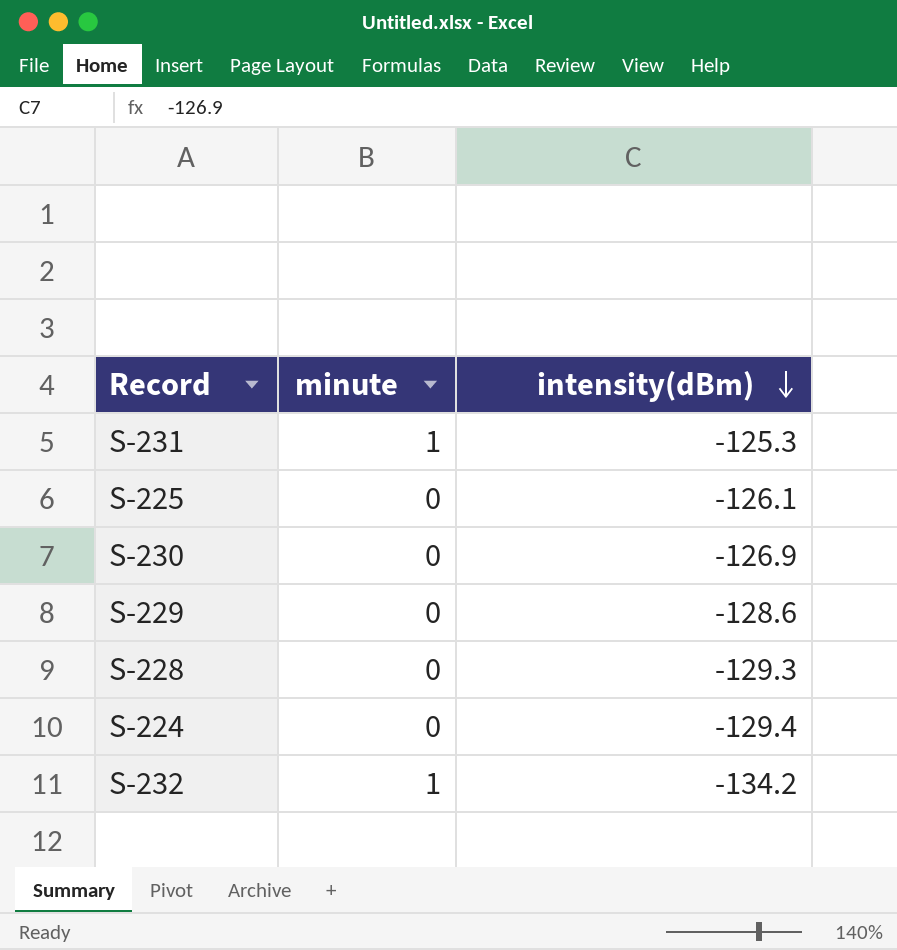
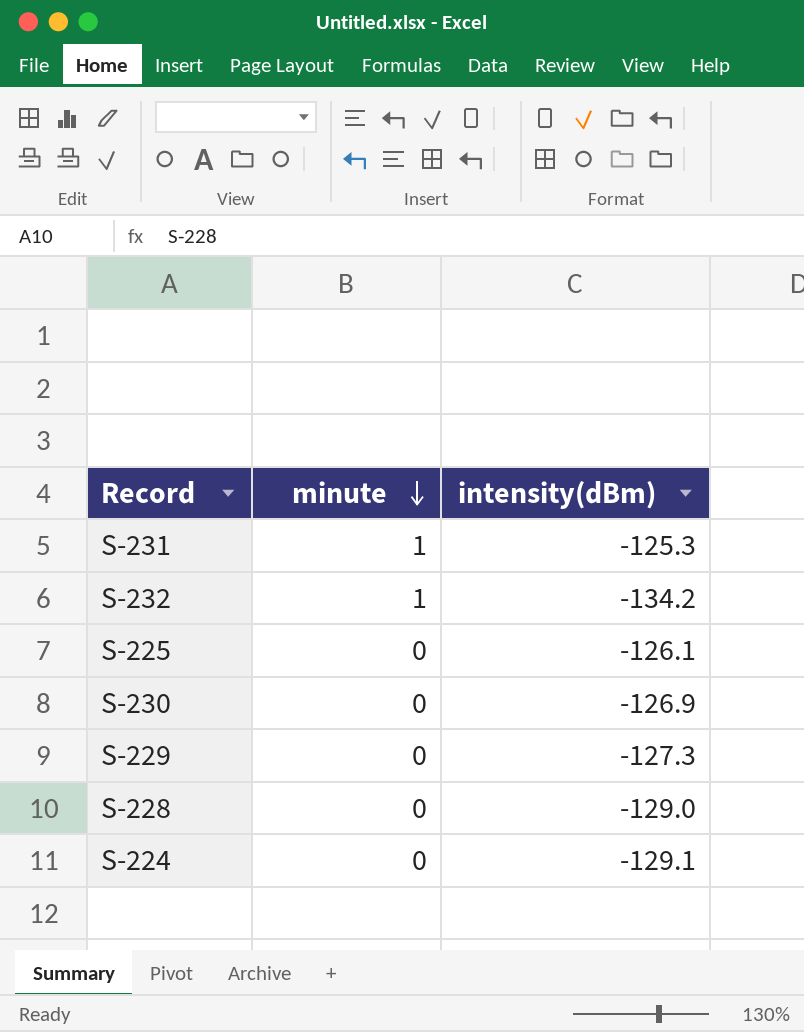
row order: intensity(dBm) descending -> minute descending
S-229 | intensity(dBm): -128.6 -> -127.3
S-228 | intensity(dBm): -129.3 -> -129.0
S-224 | intensity(dBm): -129.4 -> -129.1

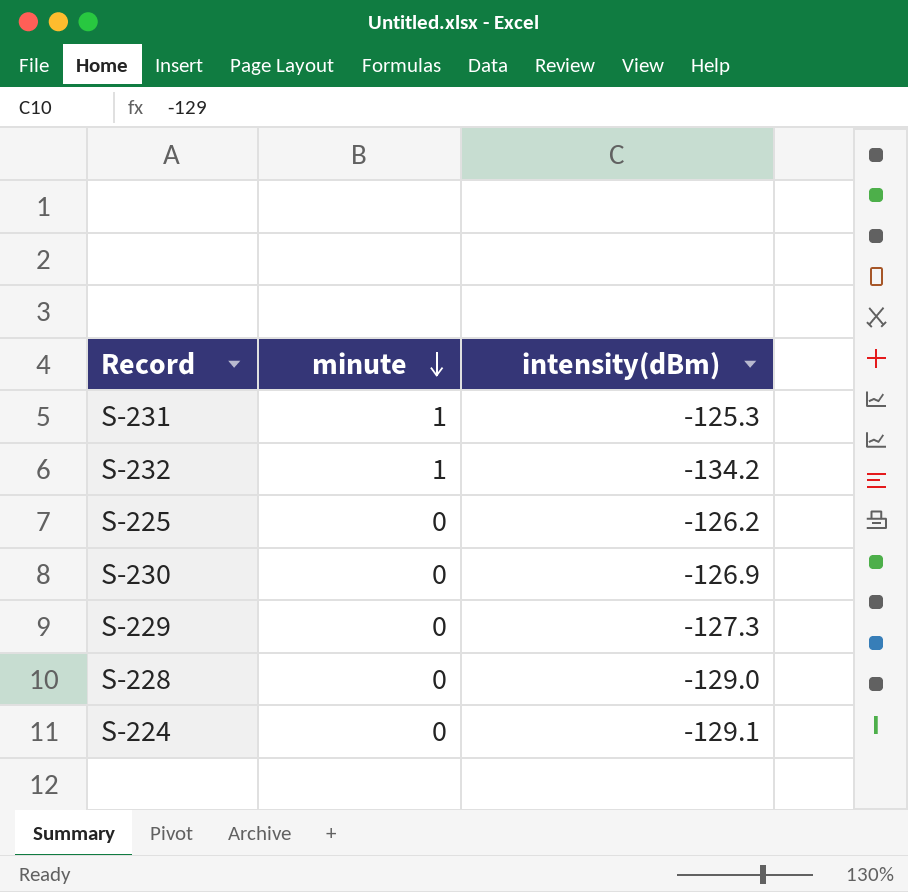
S-225 | intensity(dBm): -126.1 -> -126.2

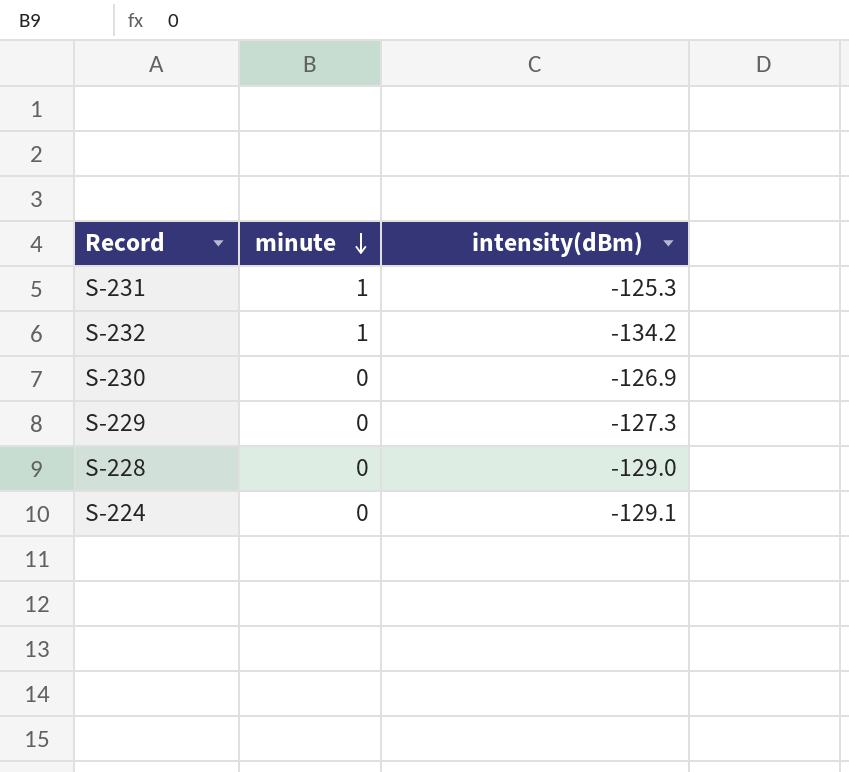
row S-225: 0 | -126.2 -> none

